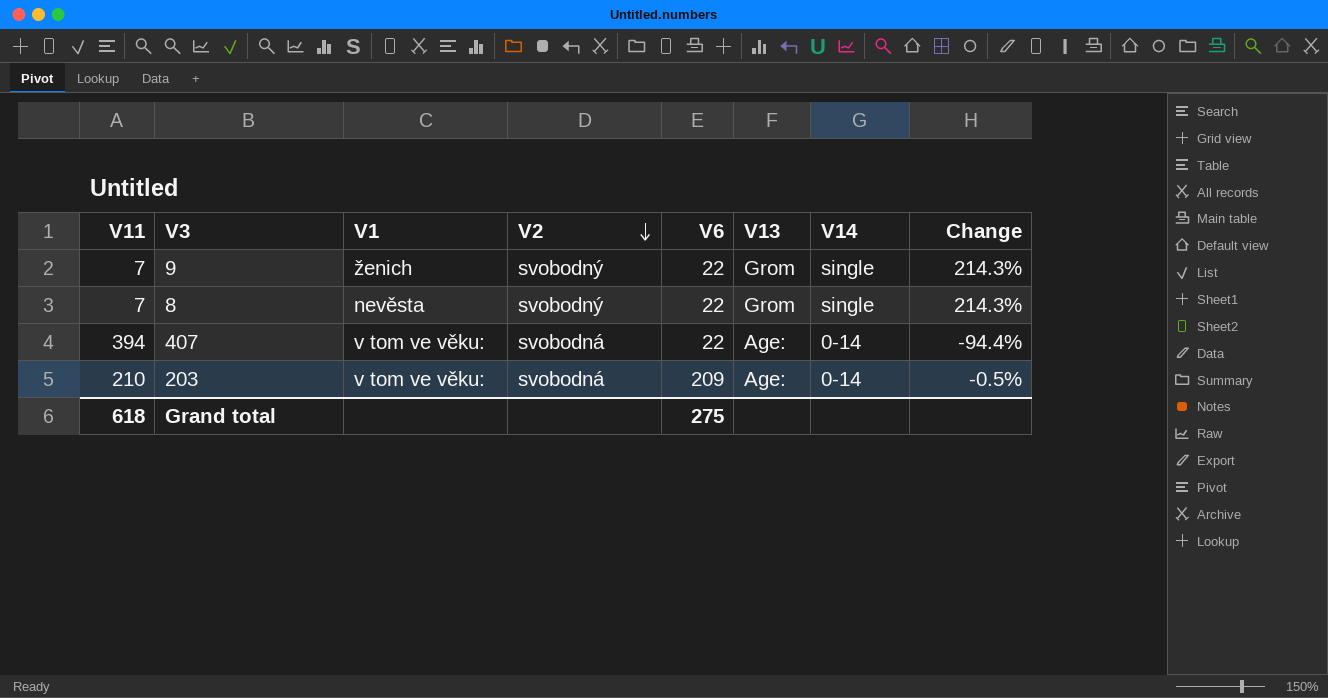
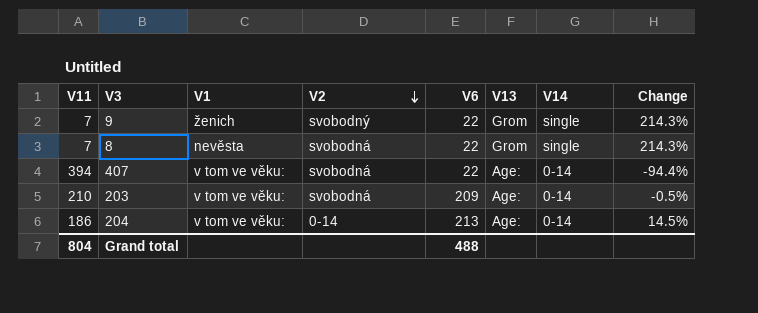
8 | V2: svobodný -> svobodná
row 204: none -> 186 | v tom ve věku: | 0-14 | 213 | Age: | 0-14 | 14.5%
Grand total | V11: 618 -> 804
Grand total | V6: 275 -> 488

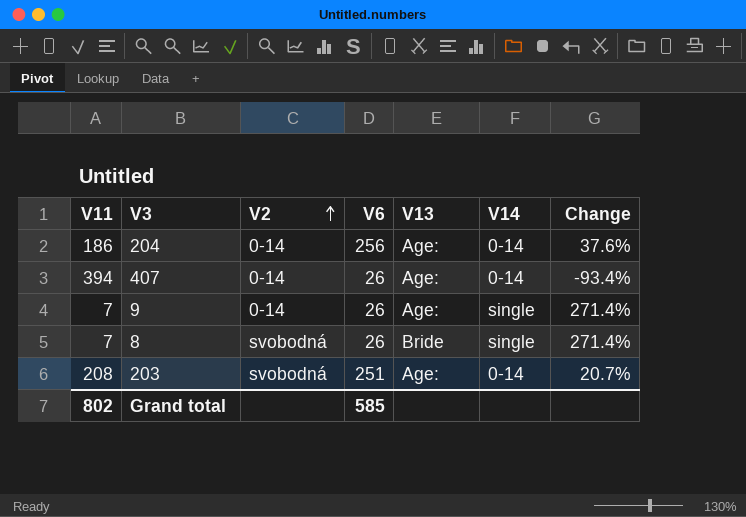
row order: V2 descending -> V2 ascending
column V1 | position: 3 -> none
204 | V6: 213 -> 256
204 | Change: 14.5% -> 37.6%
407 | V2: svobodná -> 0-14
407 | V6: 22 -> 26
407 | Change: -94.4% -> -93.4%
9 | V2: svobodný -> 0-14
9 | V6: 22 -> 26
9 | V13: Grom -> Age:
9 | Change: 214.3% -> 271.4%
8 | V6: 22 -> 26
8 | V13: Grom -> Bride
8 | Change: 214.3% -> 271.4%
203 | V11: 210 -> 208
203 | V6: 209 -> 251
203 | Change: -0.5% -> 20.7%
Grand total | V11: 804 -> 802
Grand total | V6: 488 -> 585

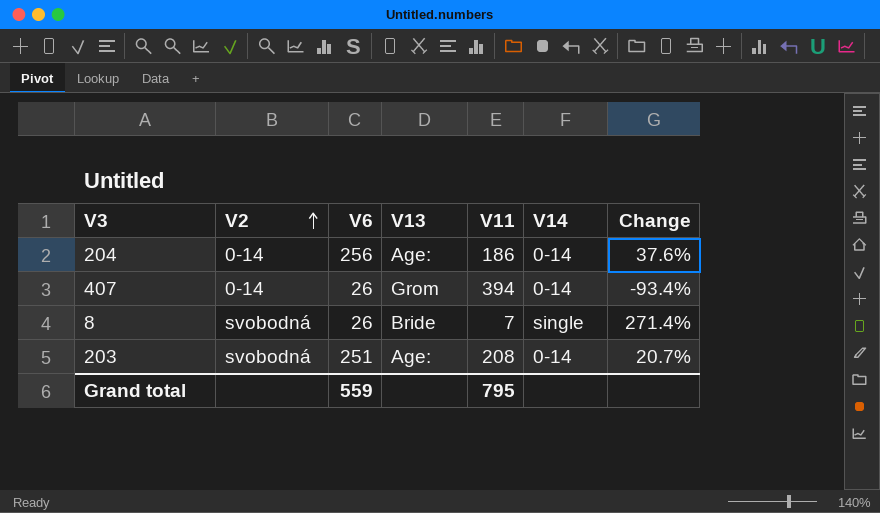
column V11 | position: 1 -> 5
row 9: 7 | 0-14 | 26 | Age: | single | 271.4% -> none
407 | V13: Age: -> Grom
Grand total | V6: 585 -> 559
Grand total | V11: 802 -> 795

